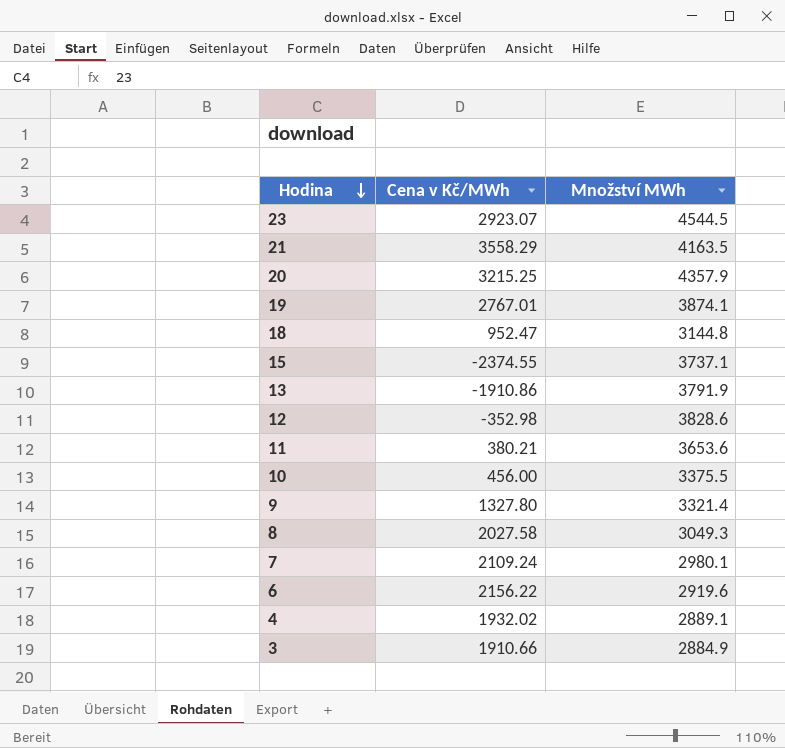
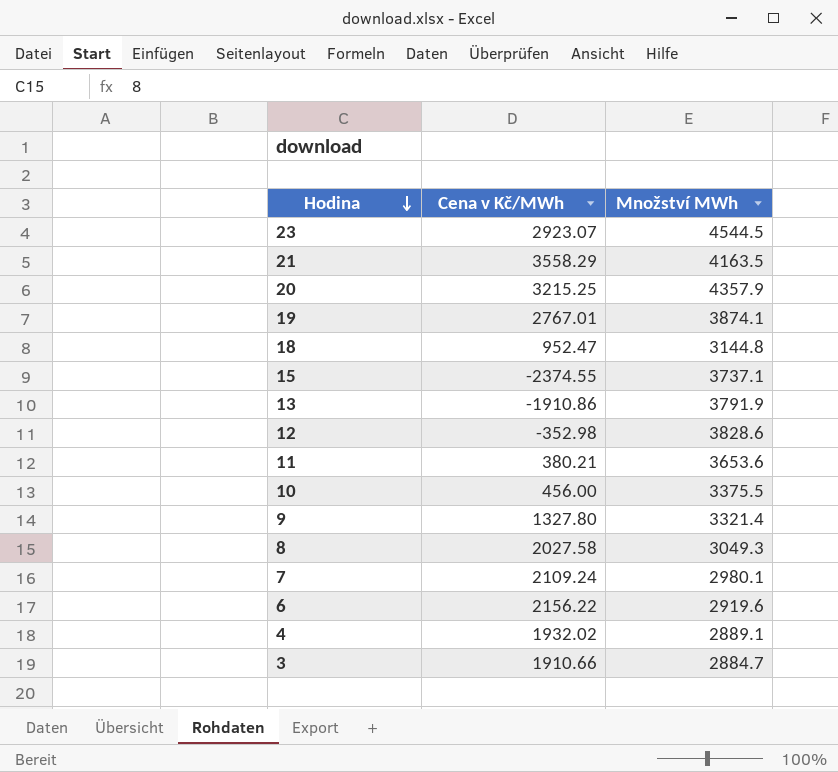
3 | Množství MWh: 2884.9 -> 2884.7

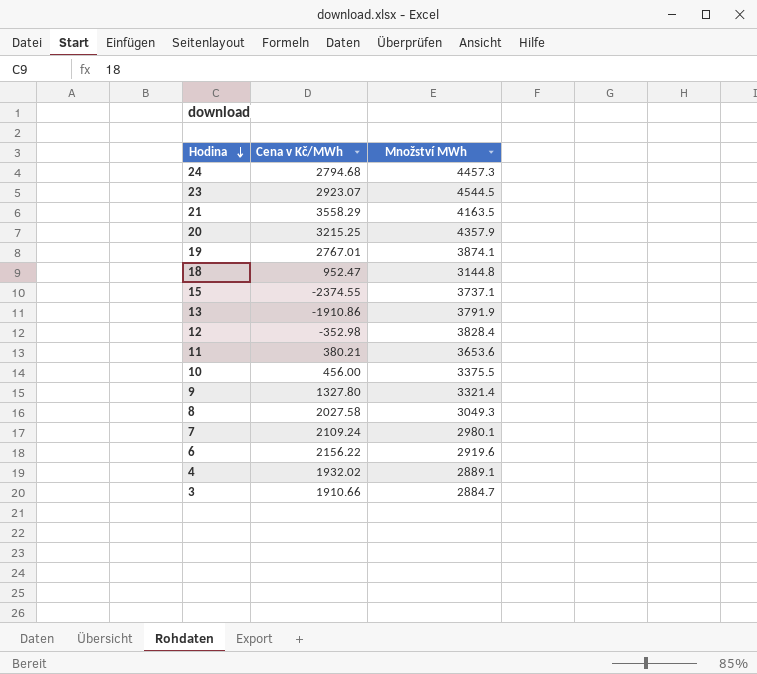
row 24: none -> 2794.68 | 4457.3
12 | Množství MWh: 3828.6 -> 3828.4

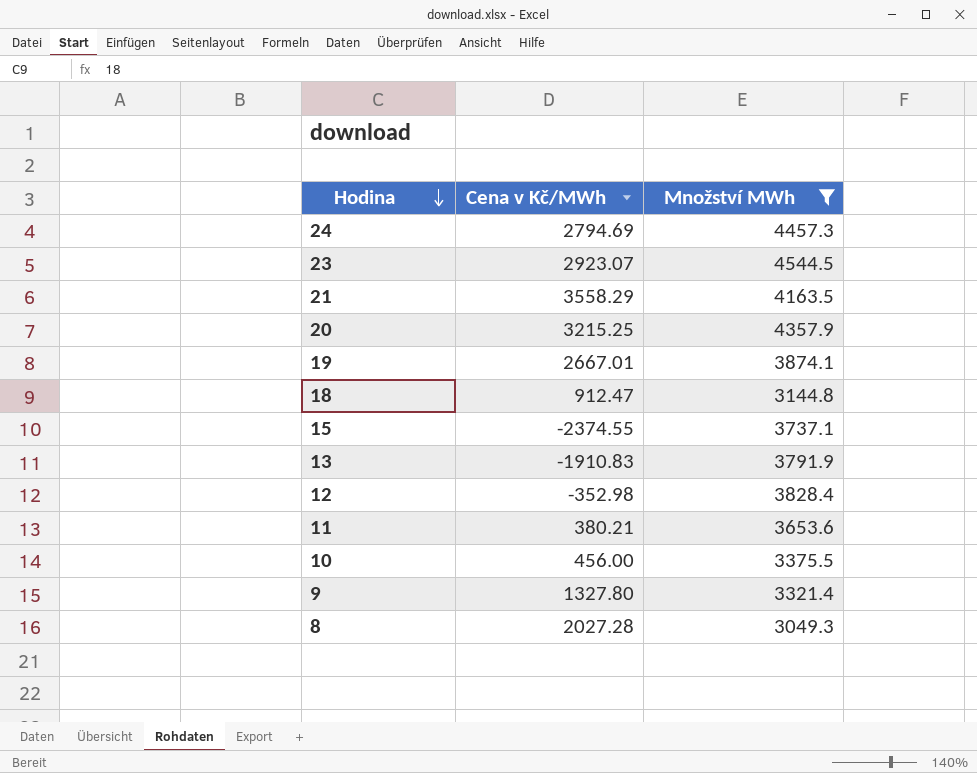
filter: none -> Množství MWh >= 3049.3
24 | Cena v Kč/MWh: 2794.68 -> 2794.69
19 | Cena v Kč/MWh: 2767.01 -> 2667.01
18 | Cena v Kč/MWh: 952.47 -> 912.47
13 | Cena v Kč/MWh: -1910.86 -> -1910.83
8 | Cena v Kč/MWh: 2027.58 -> 2027.28

